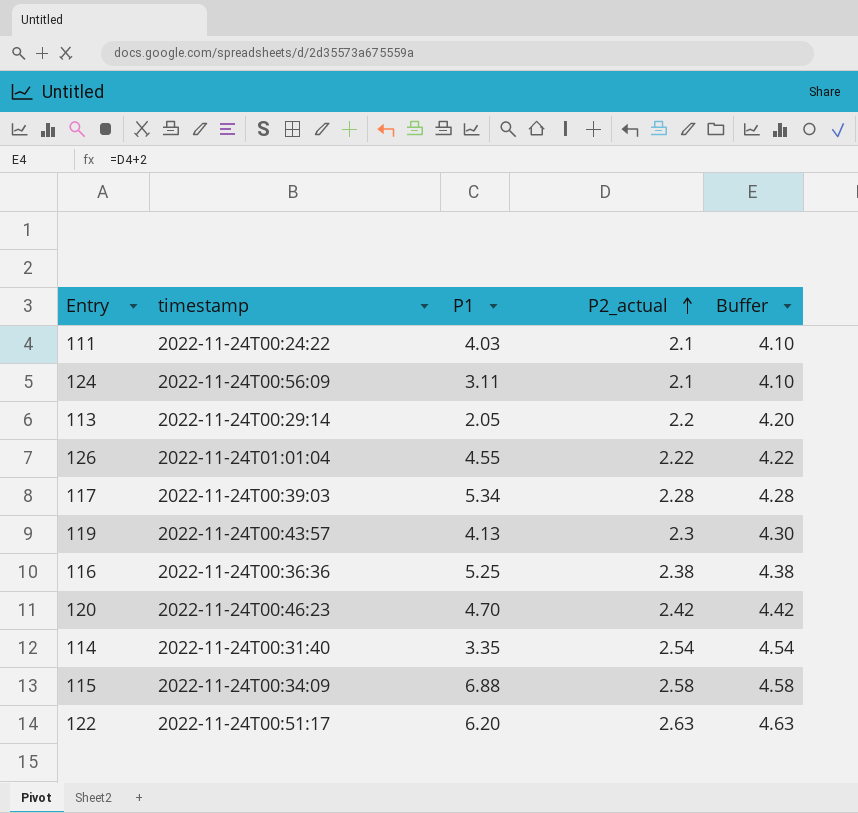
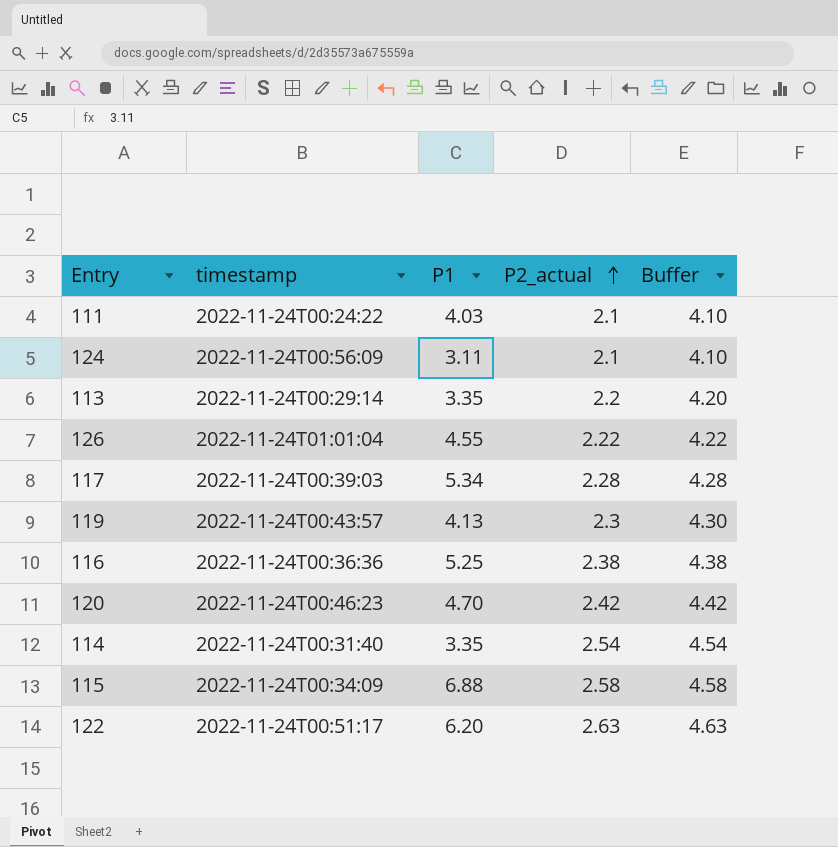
113 | P1: 2.05 -> 3.35

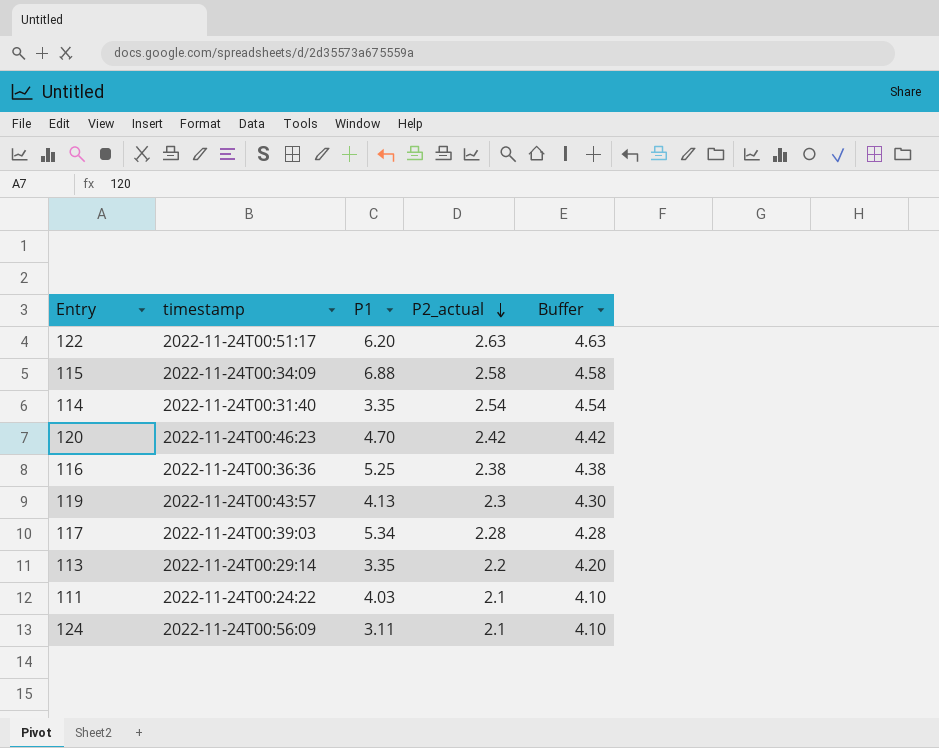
row order: P2_actual ascending -> P2_actual descending
row 126: 2022-11-24T01:01:04 | 4.55 | 2.22 | 4.22 -> none

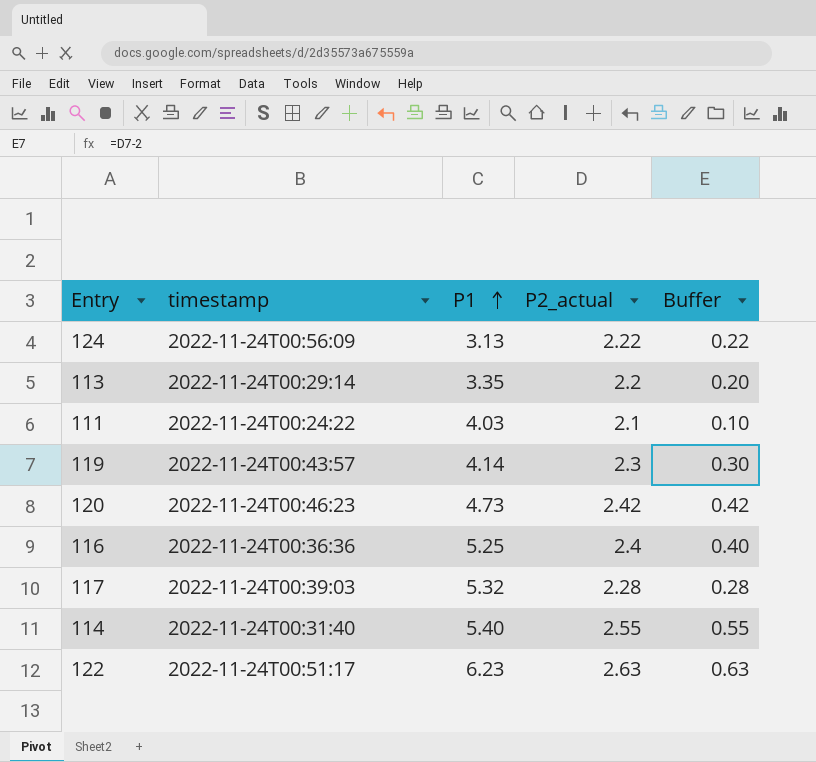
row order: P2_actual descending -> P1 ascending
column Buffer | formula: [P2_actual] + 2 -> [P2_actual] - 2
row 115: 2022-11-24T00:34:09 | 6.88 | 2.58 | 4.58 -> none
124 | P1: 3.11 -> 3.13
124 | P2_actual: 2.1 -> 2.22
119 | P1: 4.13 -> 4.14
120 | P1: 4.70 -> 4.73
116 | P2_actual: 2.38 -> 2.4
117 | P1: 5.34 -> 5.32
114 | P1: 3.35 -> 5.40
114 | P2_actual: 2.54 -> 2.55
122 | P1: 6.20 -> 6.23

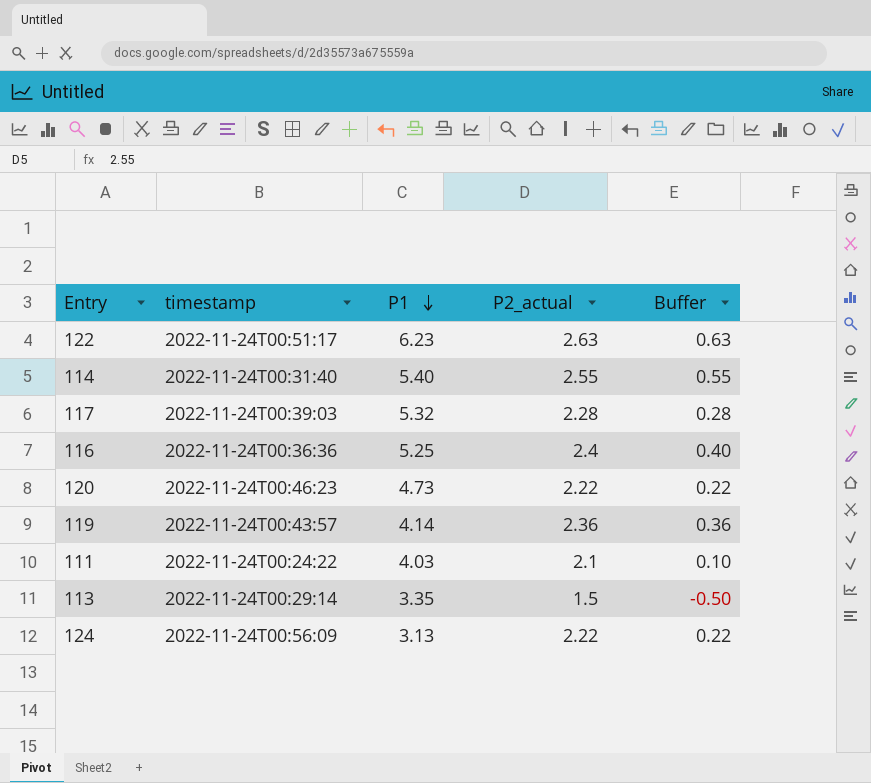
row order: P1 ascending -> P1 descending
120 | P2_actual: 2.42 -> 2.22
120 | Buffer: 0.42 -> 0.22
119 | P2_actual: 2.3 -> 2.36
119 | Buffer: 0.30 -> 0.36
113 | P2_actual: 2.2 -> 1.5
113 | Buffer: 0.20 -> -0.50

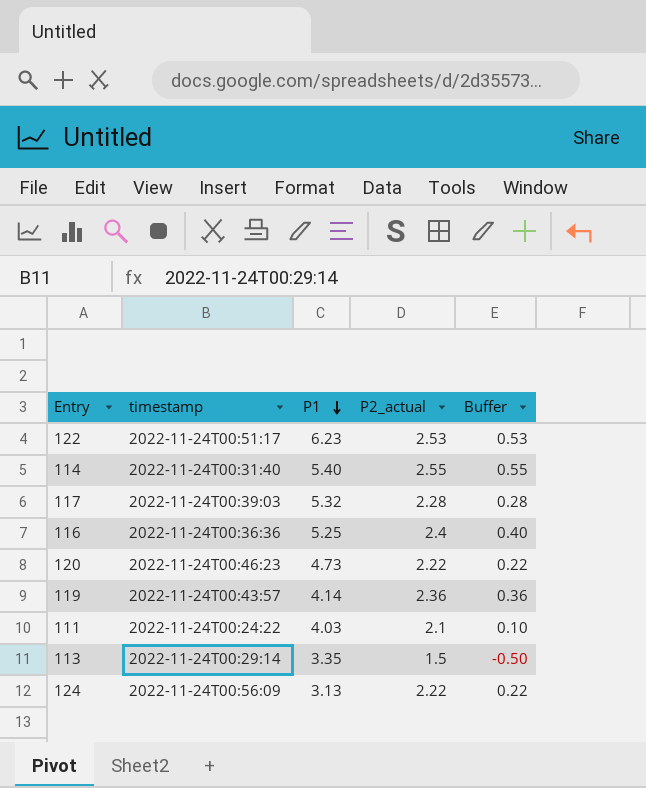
122 | P2_actual: 2.63 -> 2.53
122 | Buffer: 0.63 -> 0.53

